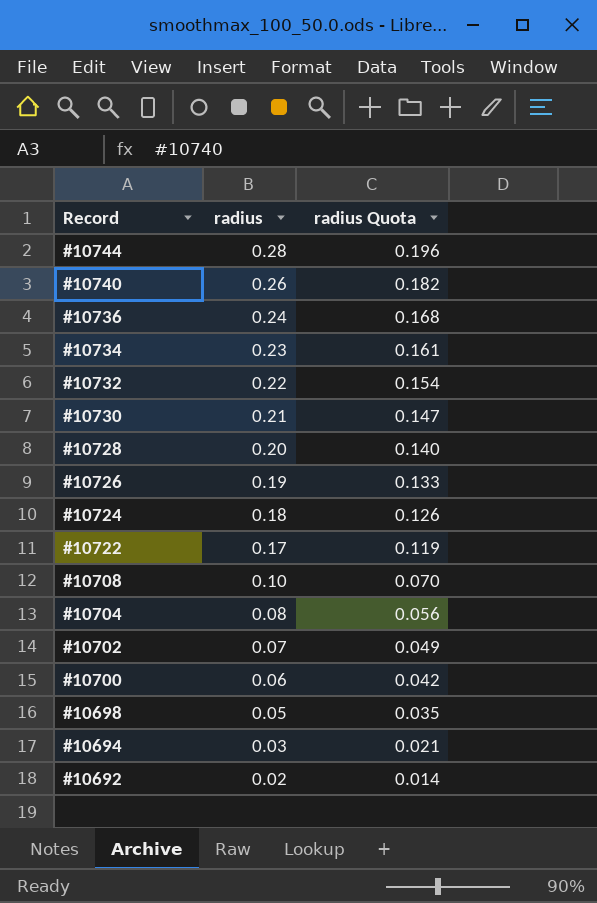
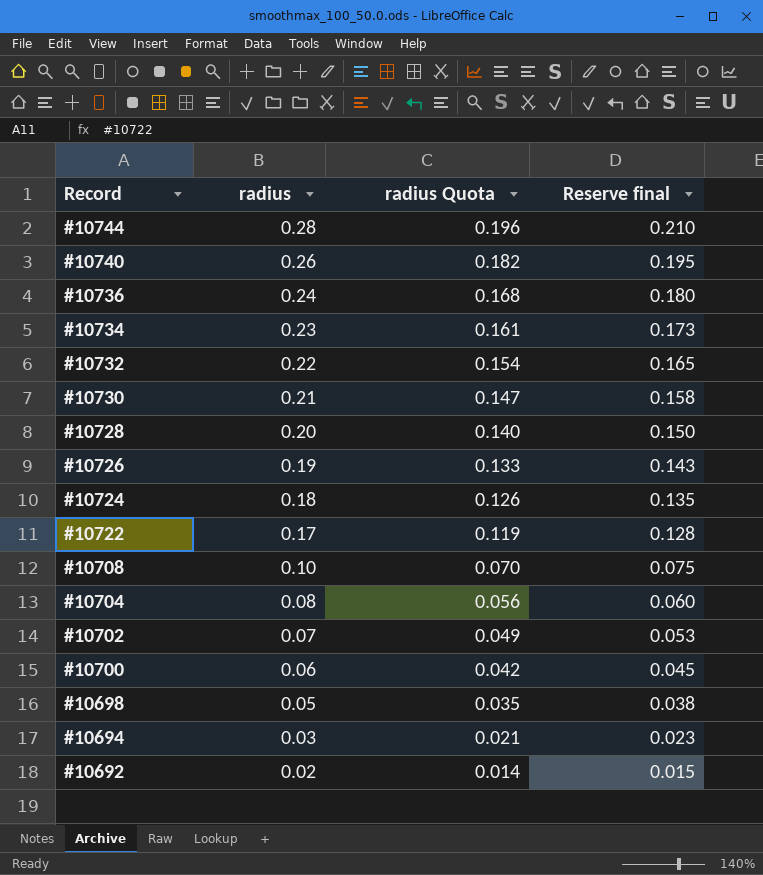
column Reserve final | formula: none -> [radius] * 0.75

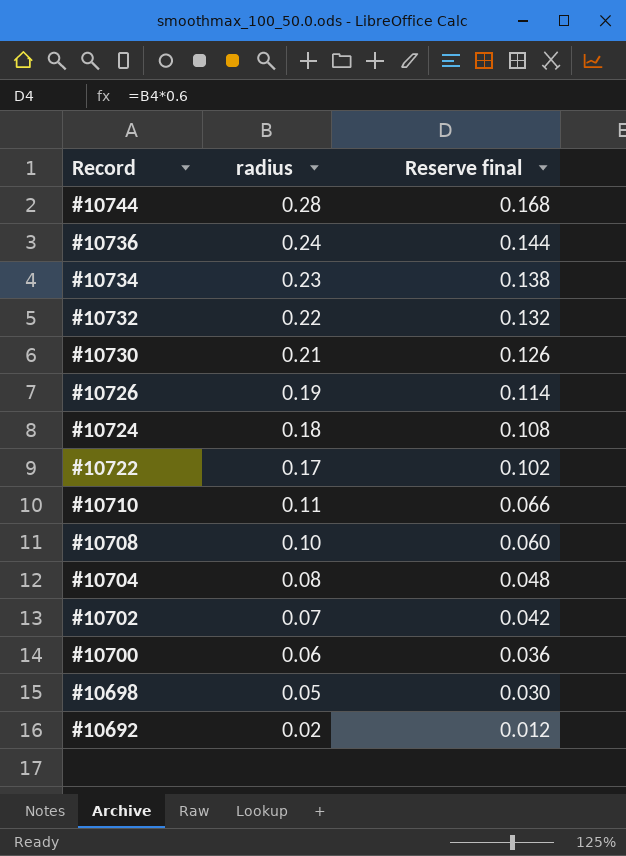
column radius Quota | formula: [radius] * 0.7 -> none
column Reserve final | formula: [radius] * 0.75 -> [radius] * 0.6
row #10740: 0.26 | 0.182 | 0.195 -> none
row #10728: 0.20 | 0.140 | 0.150 -> none
row #10694: 0.03 | 0.021 | 0.023 -> none
row #10710: none -> 0.11 | 0.066

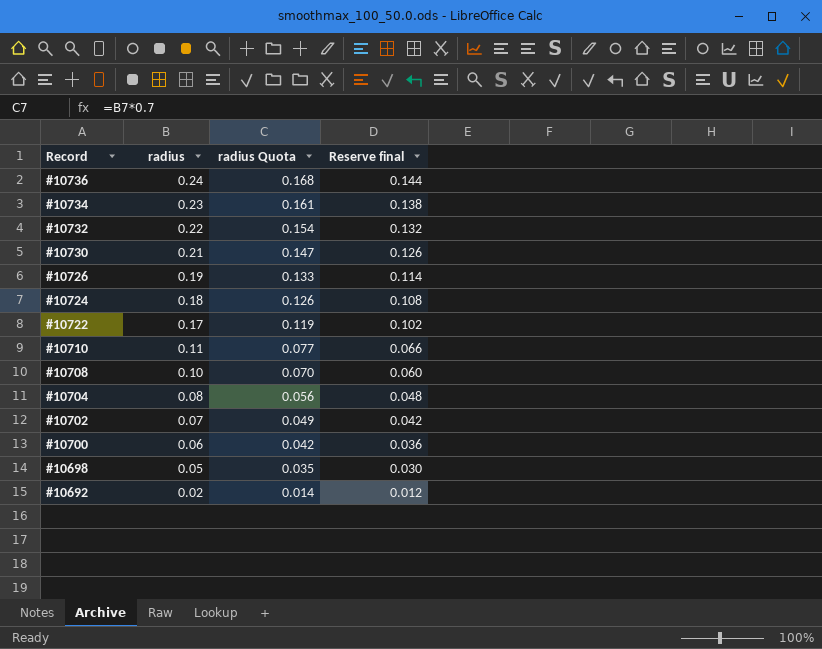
column radius Quota | formula: none -> [radius] * 0.7
row #10744: 0.28 | 0.168 -> none

